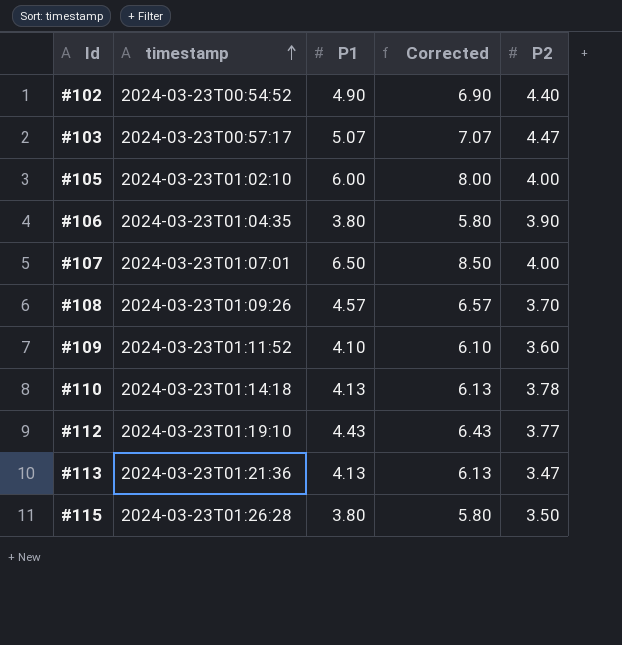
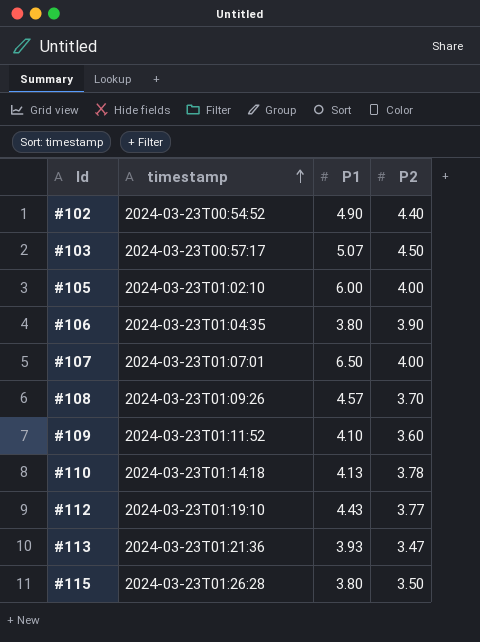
column Corrected | formula: [P1] + 2 -> none
#103 | P2: 4.47 -> 4.50
#113 | P1: 4.13 -> 3.93

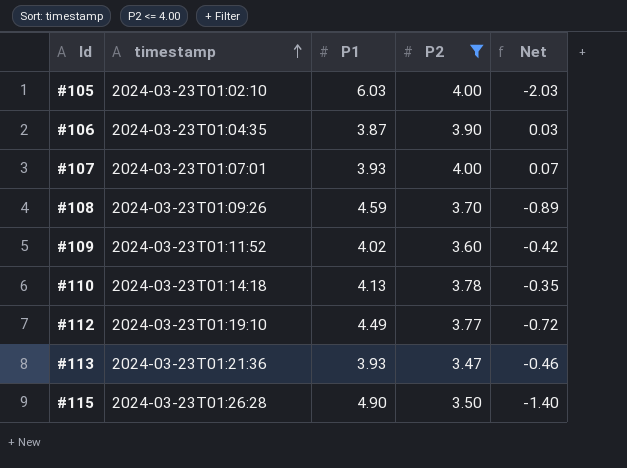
filter: none -> P2 <= 4.00
column Net | formula: none -> [P2] - [P1]
#105 | P1: 6.00 -> 6.03
#106 | P1: 3.80 -> 3.87
#107 | P1: 6.50 -> 3.93
#108 | P1: 4.57 -> 4.59
#109 | P1: 4.10 -> 4.02
#112 | P1: 4.43 -> 4.49
#115 | P1: 3.80 -> 4.90

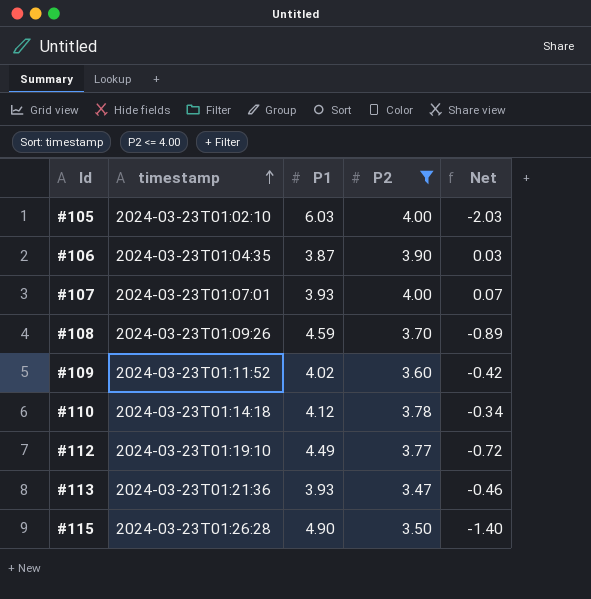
#110 | P1: 4.13 -> 4.12
#110 | Net: -0.35 -> -0.34

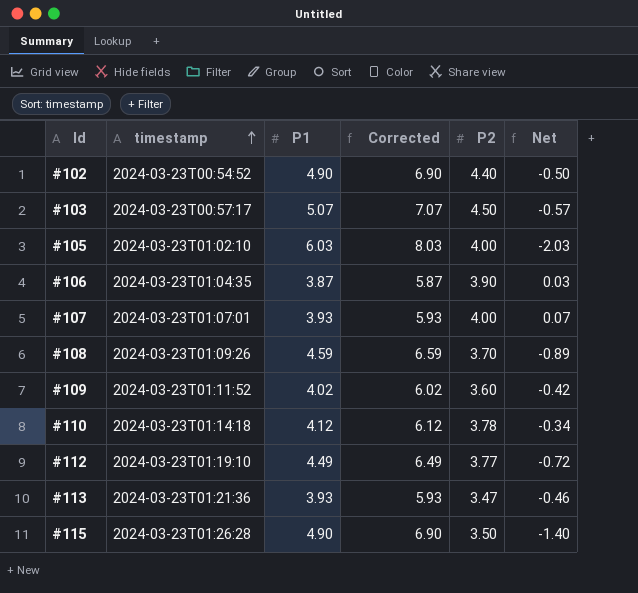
filter: P2 <= 4.00 -> none
column Corrected | formula: none -> [P1] + 2

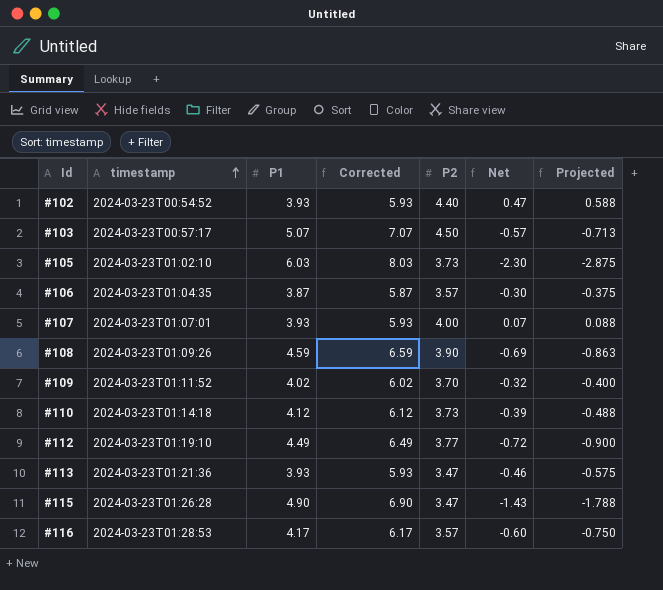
column Projected | formula: none -> [Net] * 1.25
#102 | P1: 4.90 -> 3.93
#102 | Corrected: 6.90 -> 5.93
#102 | Net: -0.50 -> 0.47
#105 | P2: 4.00 -> 3.73
#105 | Net: -2.03 -> -2.30
#106 | P2: 3.90 -> 3.57
#106 | Net: 0.03 -> -0.30
#108 | P2: 3.70 -> 3.90
#108 | Net: -0.89 -> -0.69
#109 | P2: 3.60 -> 3.70
#109 | Net: -0.42 -> -0.32
#110 | P2: 3.78 -> 3.73
#110 | Net: -0.34 -> -0.39
#115 | P2: 3.50 -> 3.47
#115 | Net: -1.40 -> -1.43
row #116: none -> 2024-03-23T01:28:53 | 4.17 | 6.17 | 3.57 | -0.60 | -0.750

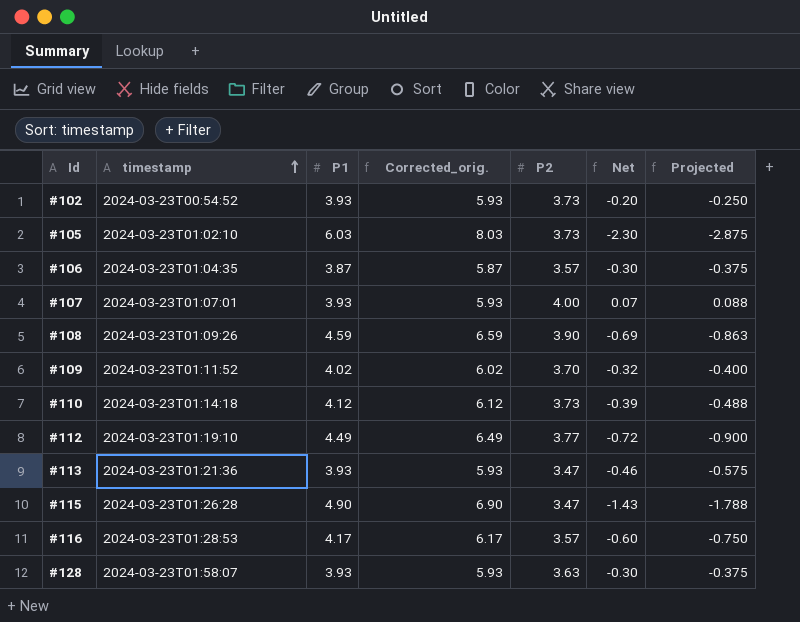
column name: Corrected -> Corrected_orig.
row #103: 2024-03-23T00:57:17 | 5.07 | 7.07 | 4.50 | -0.57 | -0.713 -> none
#102 | P2: 4.40 -> 3.73
#102 | Net: 0.47 -> -0.20
#102 | Projected: 0.588 -> -0.250
row #128: none -> 2024-03-23T01:58:07 | 3.93 | 5.93 | 3.63 | -0.30 | -0.375

